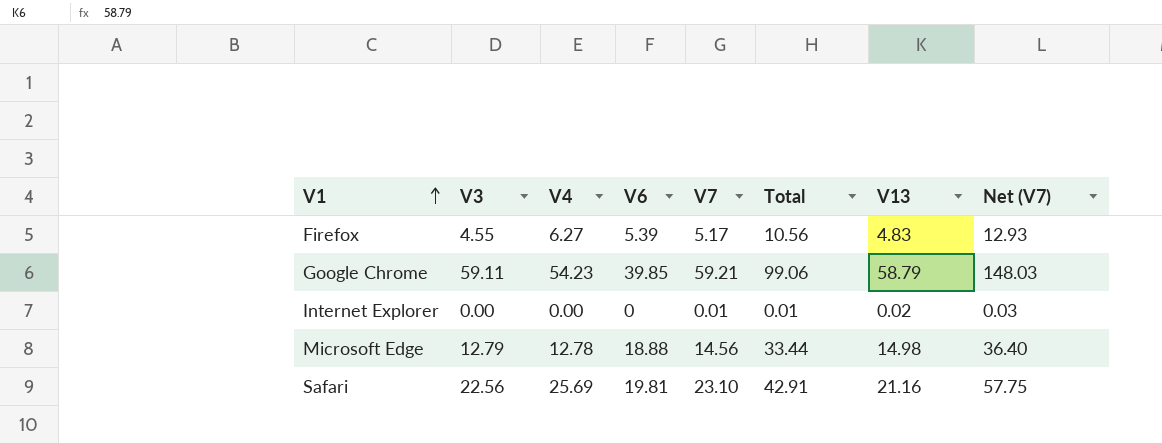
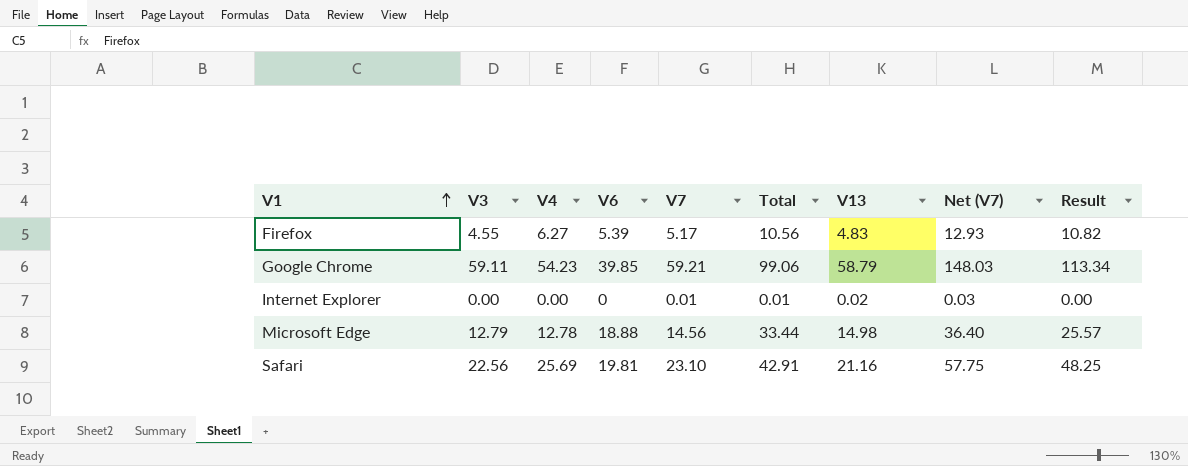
column Result | formula: none -> [V3] + [V4]

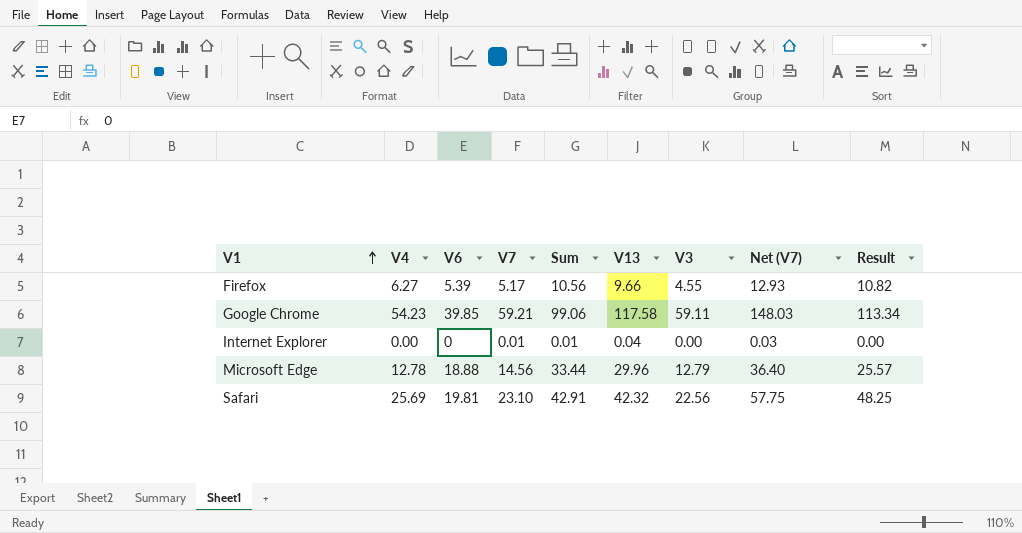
column name: Total -> Sum
column V3 | position: 2 -> 7
Firefox | V13: 4.83 -> 9.66
Google Chrome | V13: 58.79 -> 117.58
Internet Explorer | V13: 0.02 -> 0.04
Microsoft Edge | V13: 14.98 -> 29.96
Safari | V13: 21.16 -> 42.32

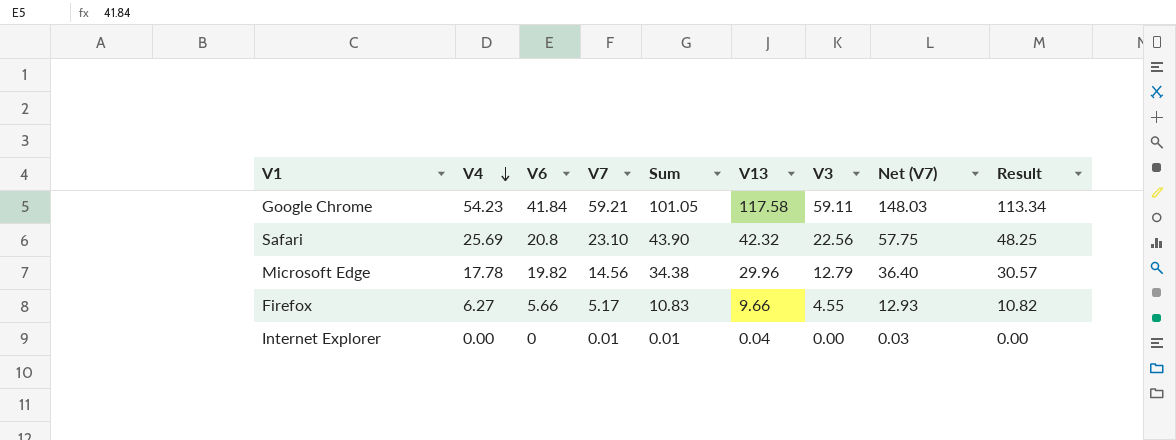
row order: V1 ascending -> V4 descending
Google Chrome | V6: 39.85 -> 41.84
Google Chrome | Sum: 99.06 -> 101.05
Safari | V6: 19.81 -> 20.8
Safari | Sum: 42.91 -> 43.90
Microsoft Edge | V4: 12.78 -> 17.78
Microsoft Edge | V6: 18.88 -> 19.82
Microsoft Edge | Sum: 33.44 -> 34.38
Microsoft Edge | Result: 25.57 -> 30.57
Firefox | V6: 5.39 -> 5.66
Firefox | Sum: 10.56 -> 10.83

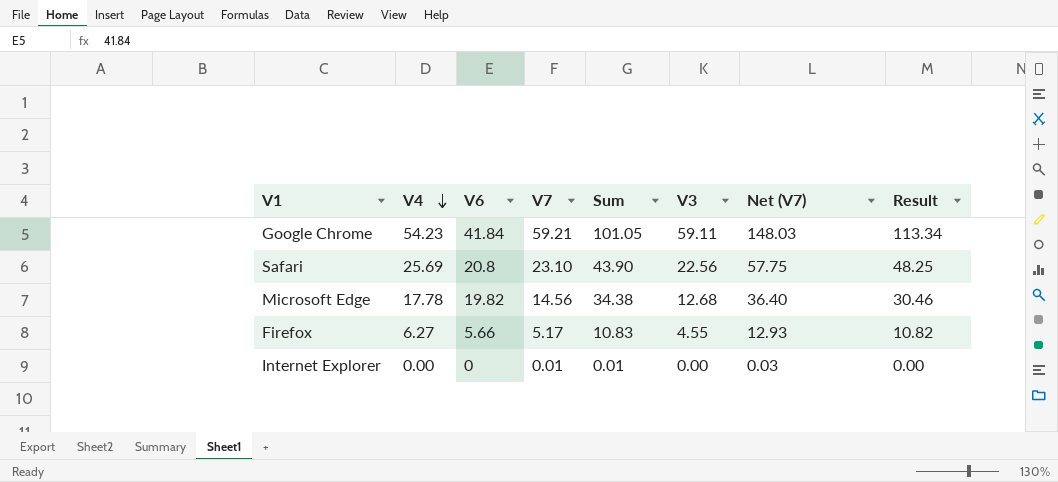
column V13 | position: 6 -> none
Microsoft Edge | V3: 12.79 -> 12.68
Microsoft Edge | Result: 30.57 -> 30.46

